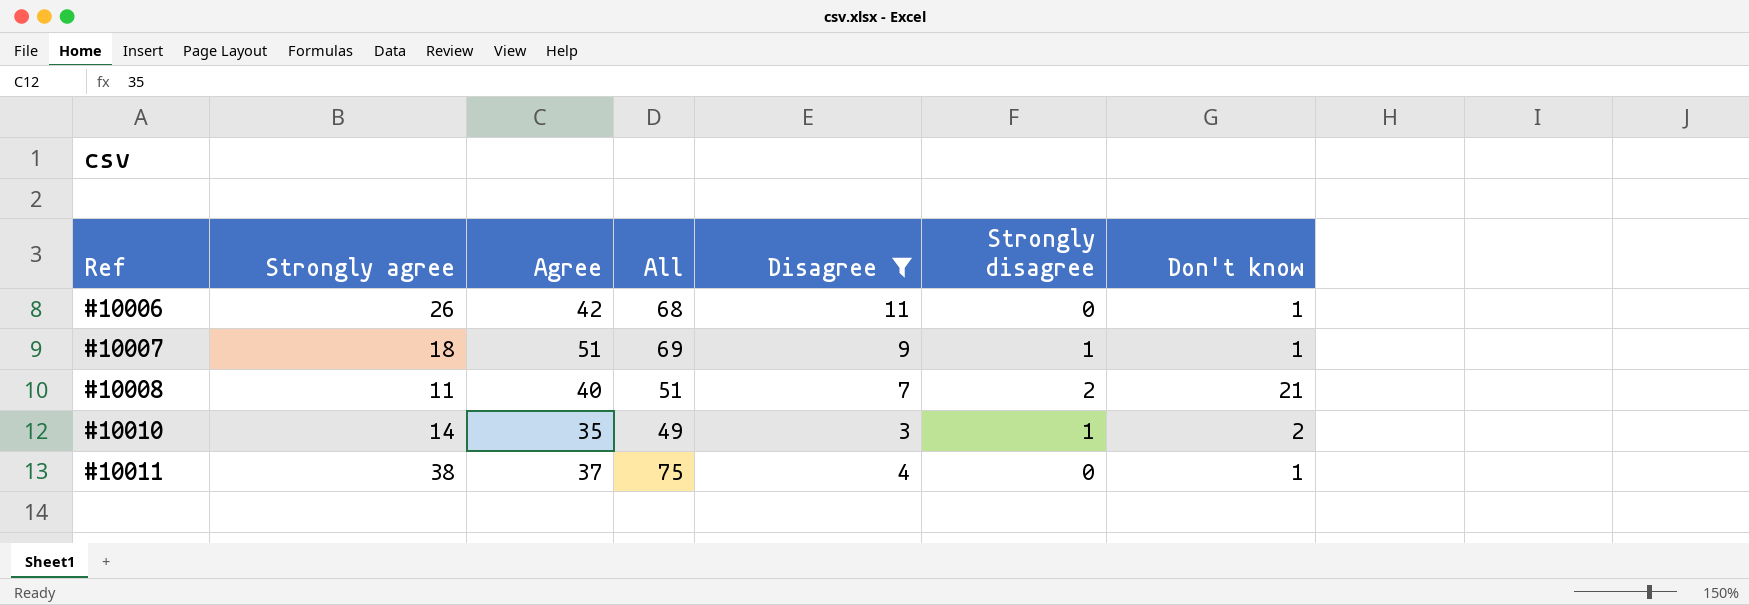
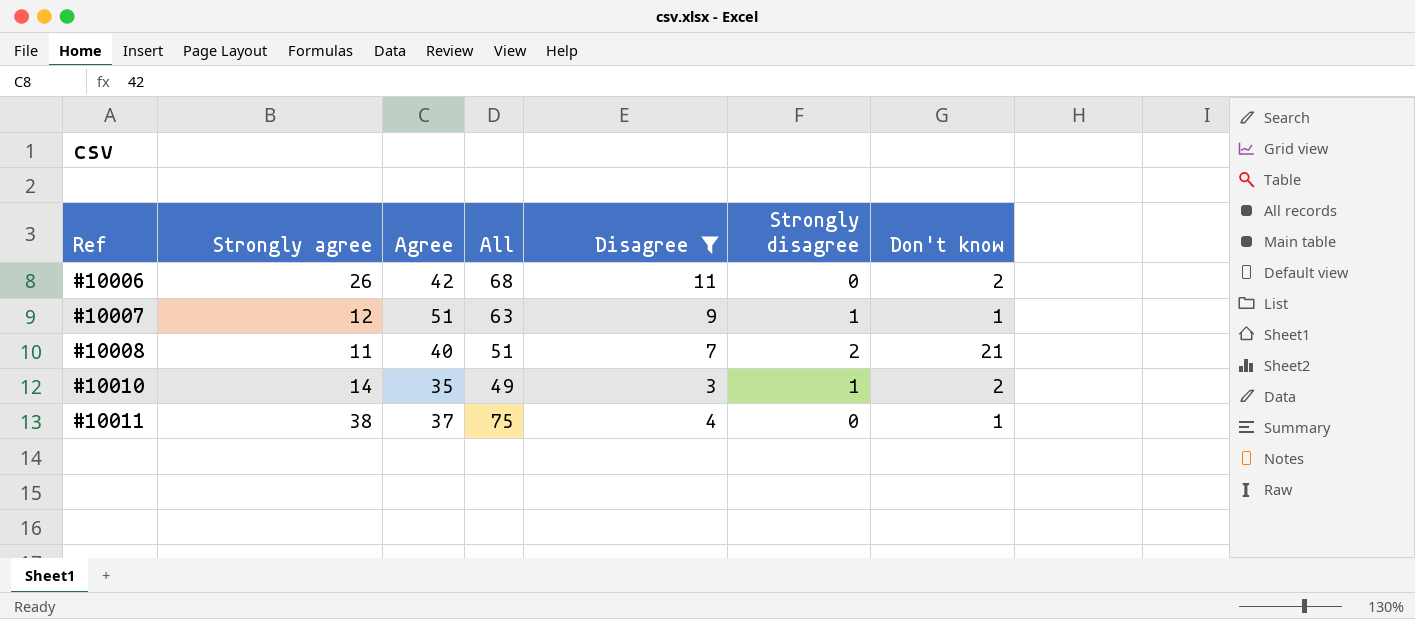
#10006 | Don't know: 1 -> 2
#10007 | Strongly agree: 18 -> 12
#10007 | All: 69 -> 63

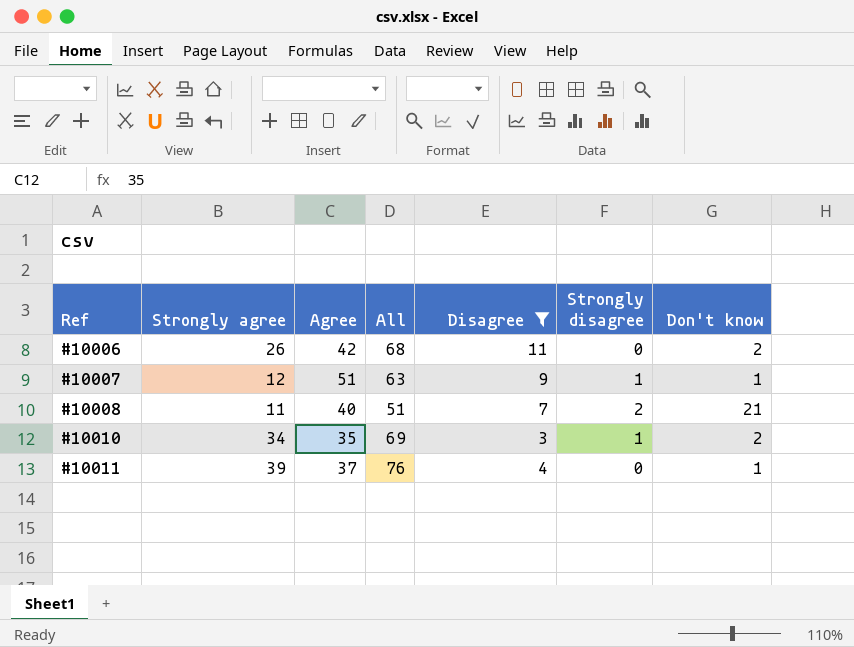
#10010 | Strongly agree: 14 -> 34
#10010 | All: 49 -> 69
#10011 | Strongly agree: 38 -> 39
#10011 | All: 75 -> 76

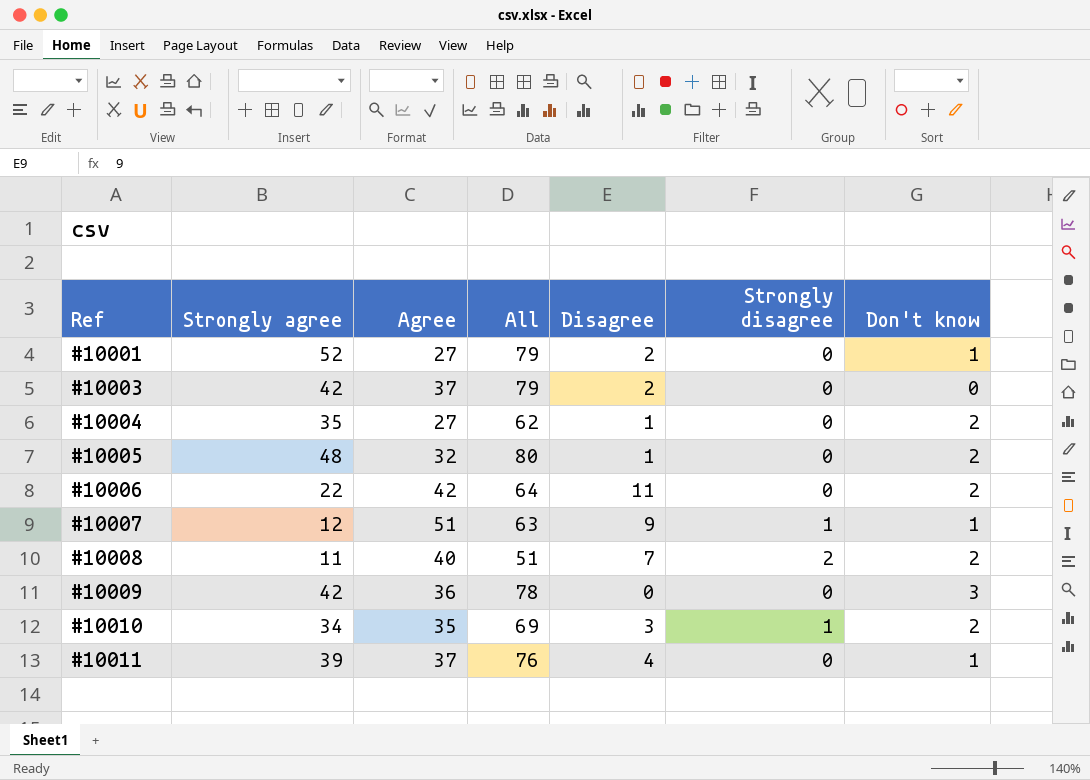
filter: Disagree >= 3 -> none
#10006 | Strongly agree: 26 -> 22
#10006 | All: 68 -> 64
#10008 | Don't know: 21 -> 2

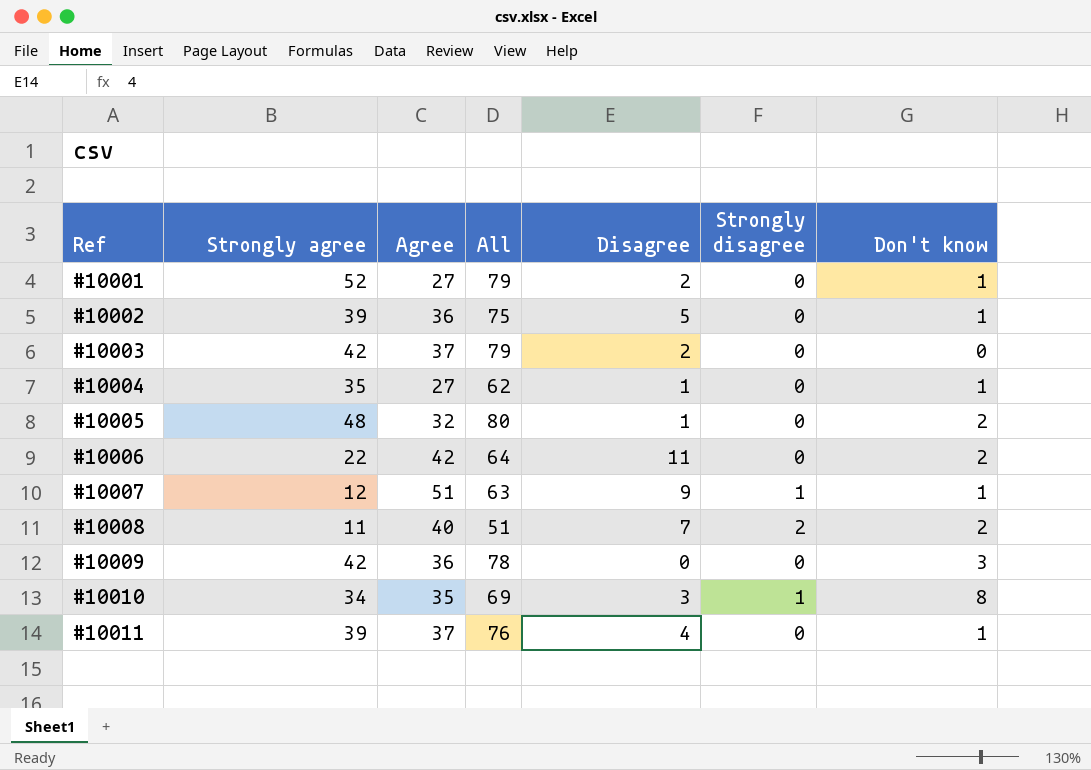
row #10002: none -> 39 | 36 | 75 | 5 | 0 | 1
#10004 | Don't know: 2 -> 1
#10010 | Don't know: 2 -> 8

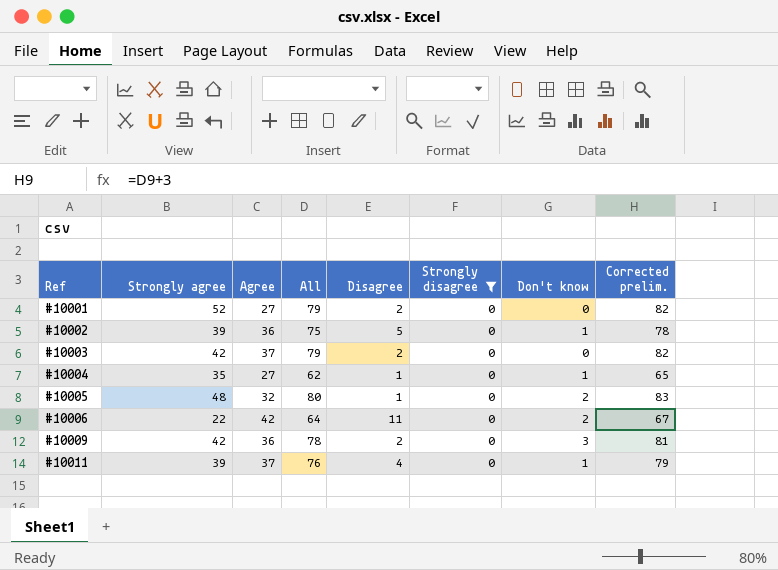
filter: none -> Strongly disagree = 0
column Corrected prelim. | formula: none -> [All] + 3
#10001 | Don't know: 1 -> 0
#10009 | Disagree: 0 -> 2

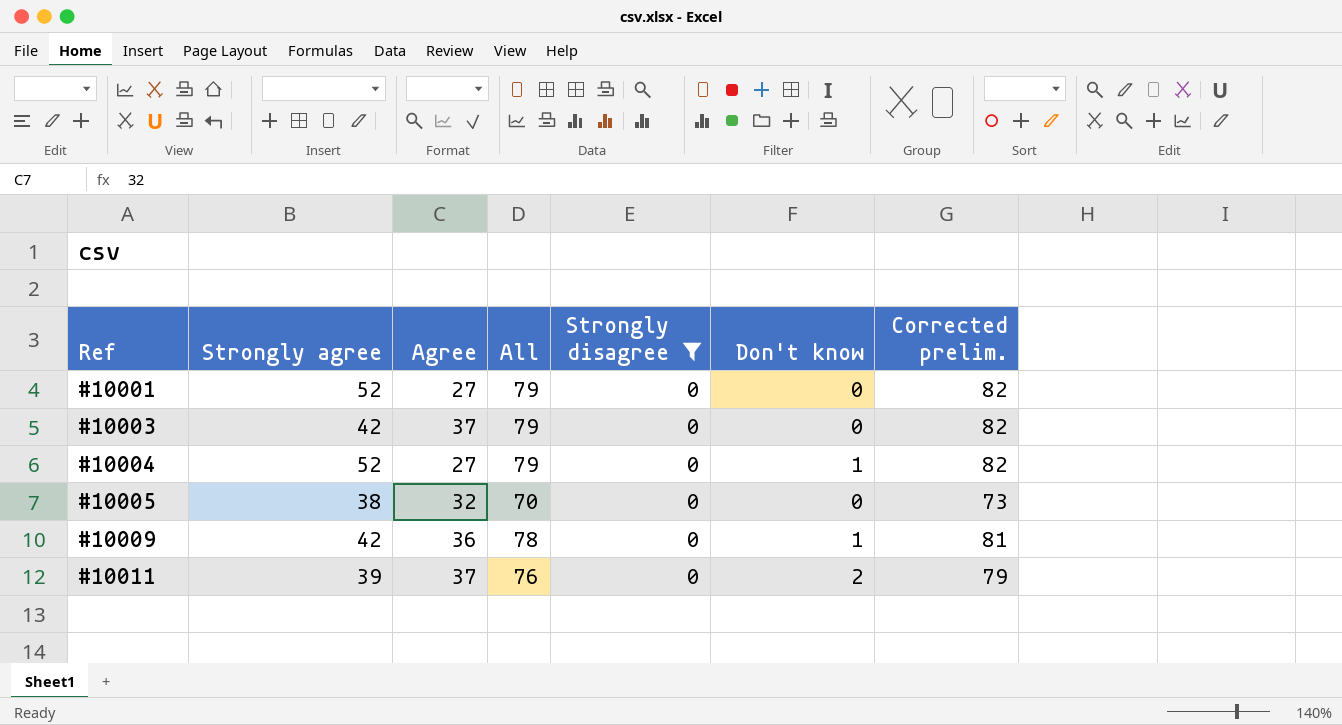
column Disagree | position: 5 -> none
row #10002: 39 | 36 | 75 | 5 | 0 | 1 | 78 -> none
row #10006: 22 | 42 | 64 | 11 | 0 | 2 | 67 -> none
#10004 | Strongly agree: 35 -> 52
#10004 | All: 62 -> 79
#10004 | Corrected prelim.: 65 -> 82
#10005 | Strongly agree: 48 -> 38
#10005 | All: 80 -> 70
#10005 | Don't know: 2 -> 0
#10005 | Corrected prelim.: 83 -> 73
#10009 | Don't know: 3 -> 1
#10011 | Don't know: 1 -> 2

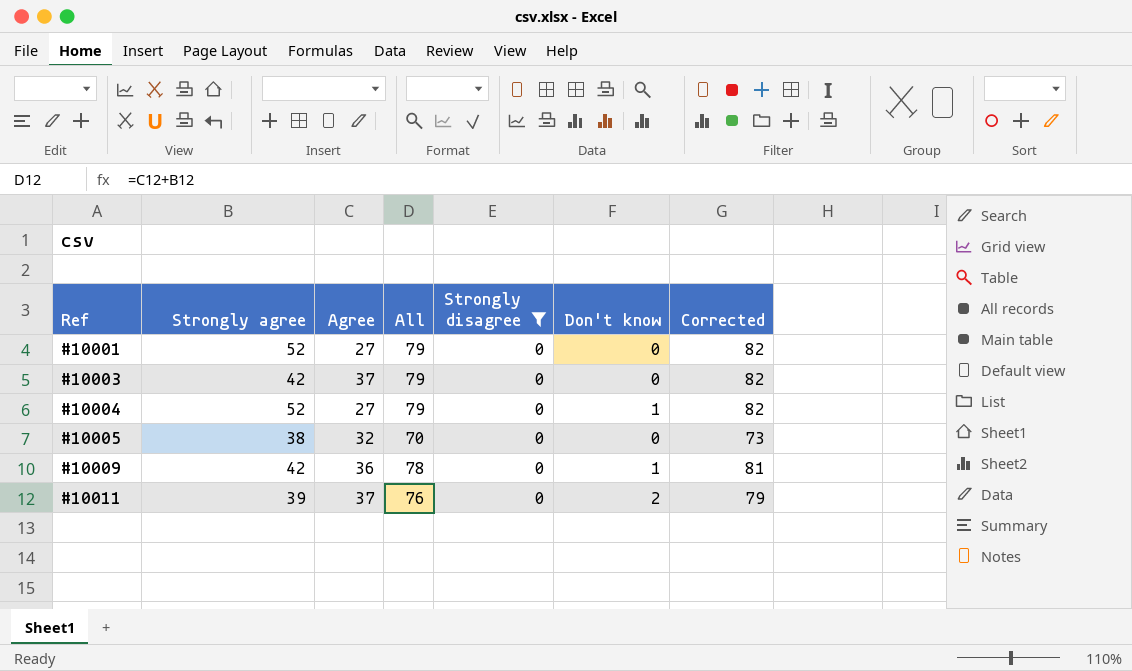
column name: Corrected prelim. -> Corrected

